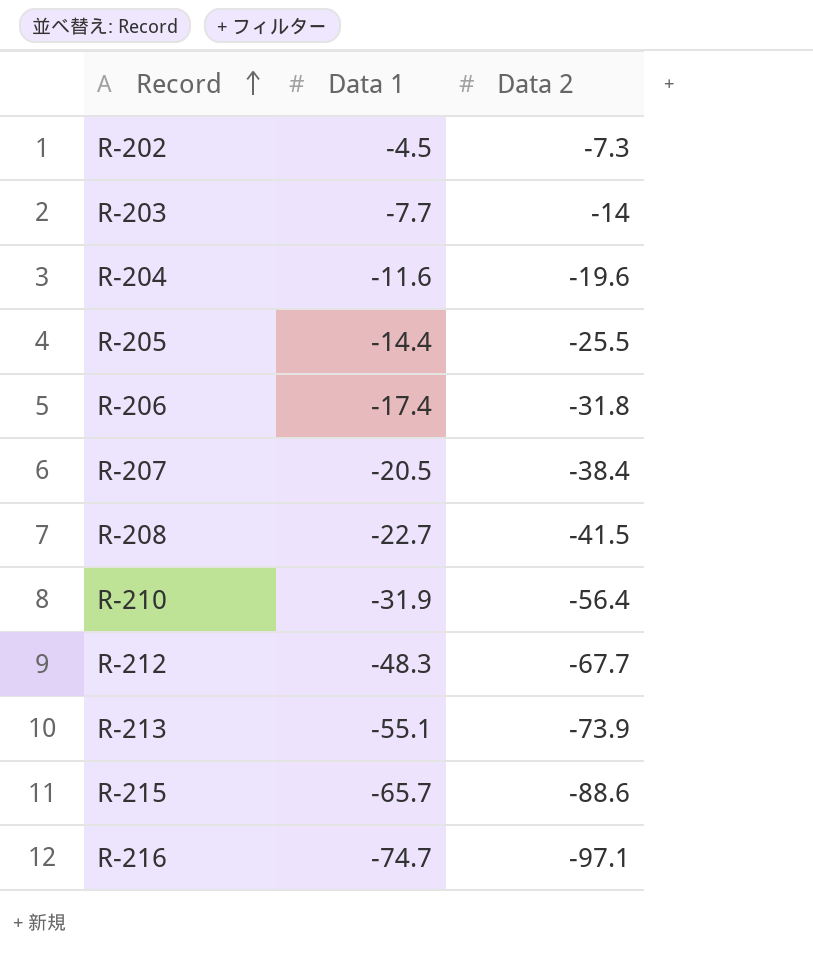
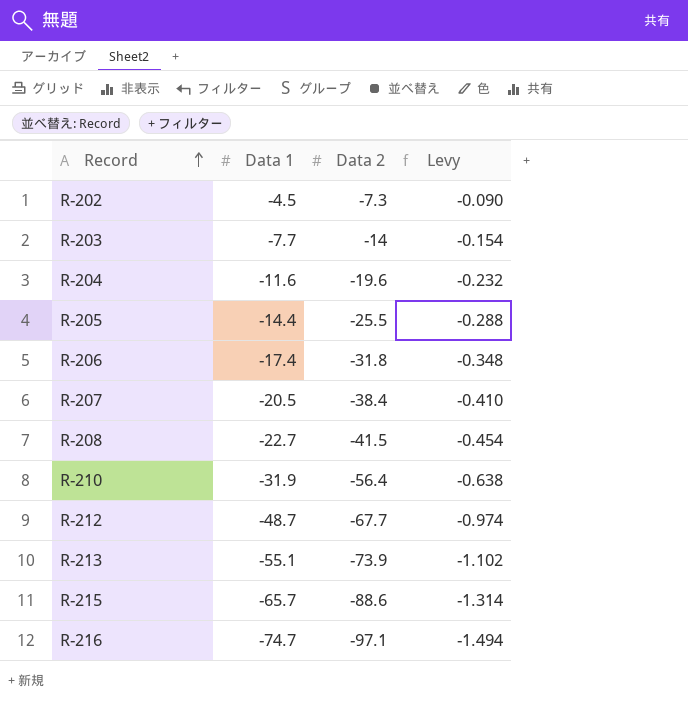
column Levy | formula: none -> [Data 1] * 0.02
R-212 | Data 1: -48.3 -> -48.7

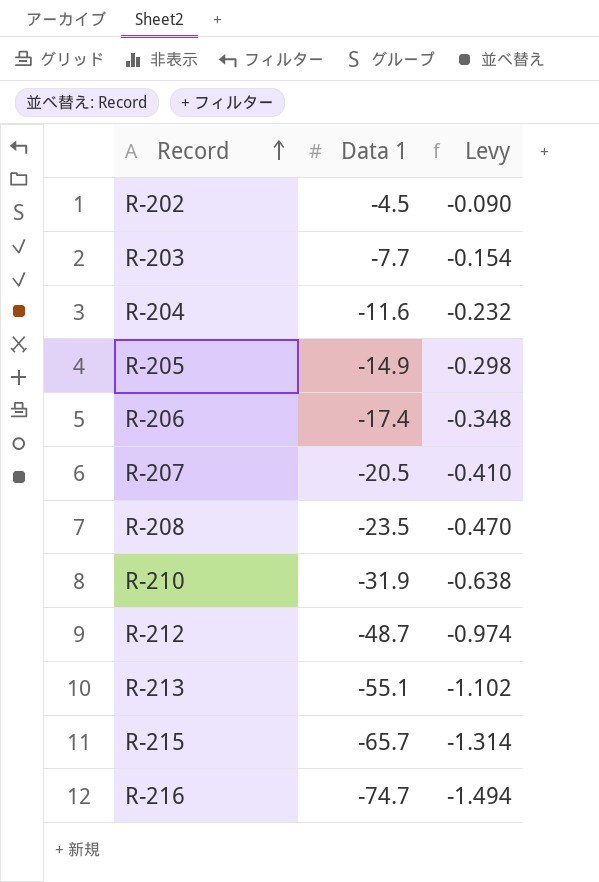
column Data 2 | position: 3 -> none
R-205 | Data 1: -14.4 -> -14.9
R-205 | Levy: -0.288 -> -0.298
R-208 | Data 1: -22.7 -> -23.5
R-208 | Levy: -0.454 -> -0.470

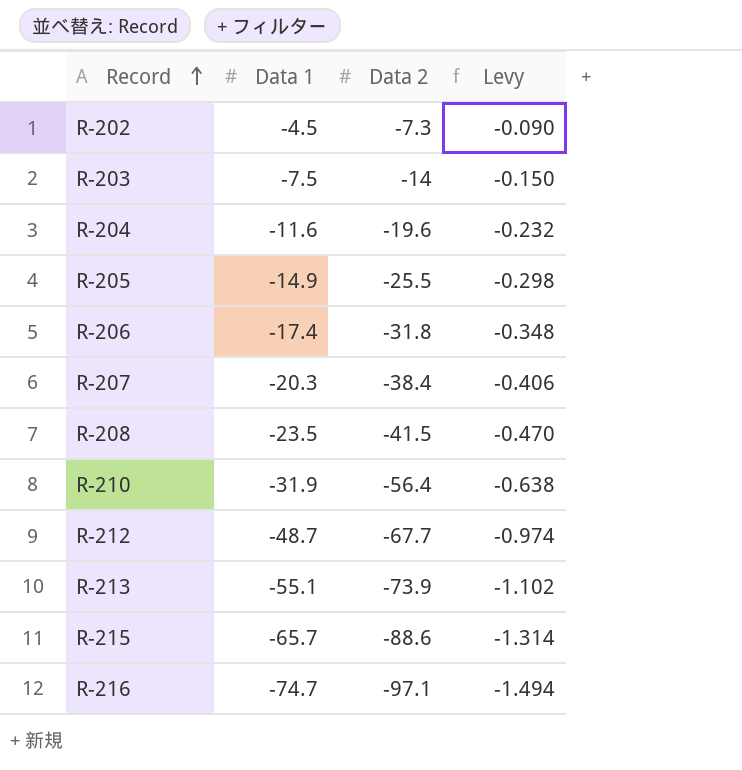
column Data 2 | position: none -> 3
R-203 | Data 1: -7.7 -> -7.5
R-203 | Levy: -0.154 -> -0.150
R-207 | Data 1: -20.5 -> -20.3
R-207 | Levy: -0.410 -> -0.406

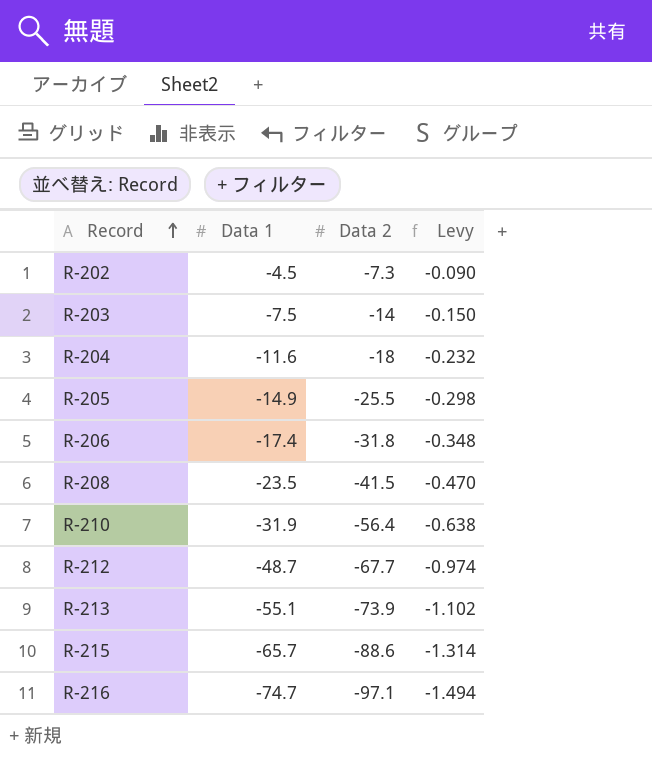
row R-207: -20.3 | -38.4 | -0.406 -> none
R-204 | Data 2: -19.6 -> -18

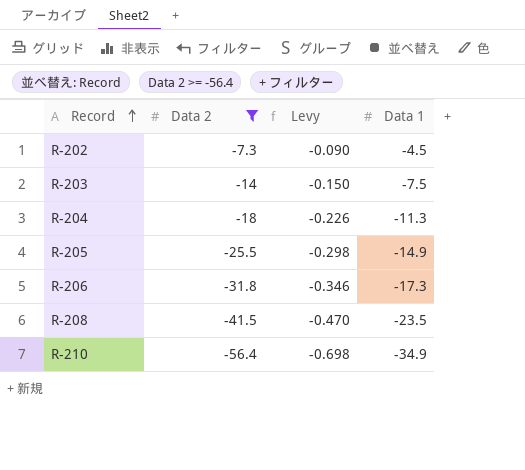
filter: none -> Data 2 >= -56.4
column Data 1 | position: 2 -> 4
R-204 | Levy: -0.232 -> -0.226
R-204 | Data 1: -11.6 -> -11.3
R-206 | Levy: -0.348 -> -0.346
R-206 | Data 1: -17.4 -> -17.3
R-210 | Levy: -0.638 -> -0.698
R-210 | Data 1: -31.9 -> -34.9

